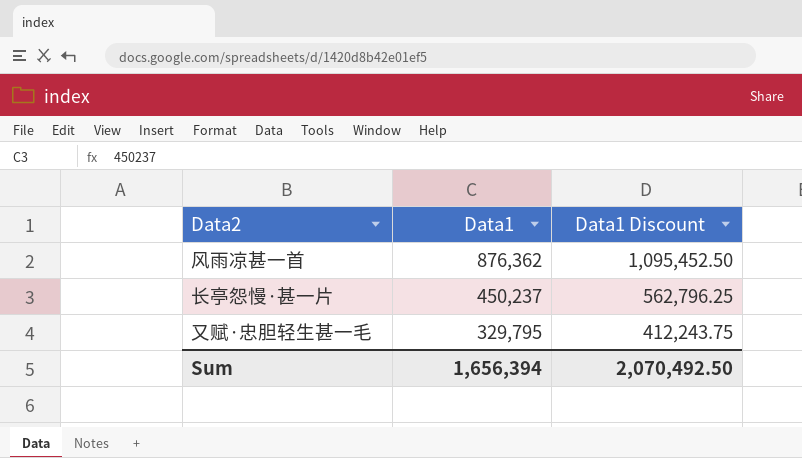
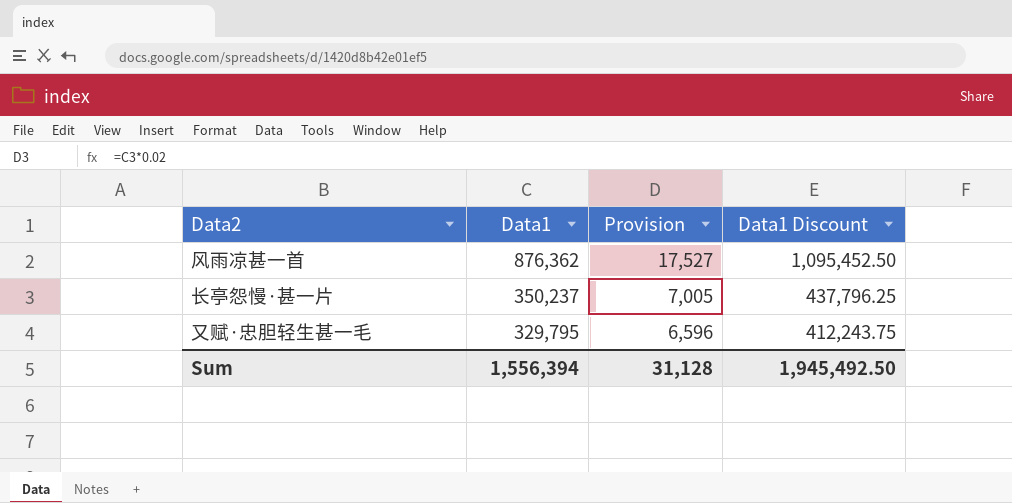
column Provision | formula: none -> [Data1] * 0.02
长亭怨慢·甚一片 | Data1: 450,237 -> 350,237
长亭怨慢·甚一片 | Data1 Discount: 562,796.25 -> 437,796.25
Sum | Data1: 1,656,394 -> 1,556,394
Sum | Data1 Discount: 2,070,492.50 -> 1,945,492.50

